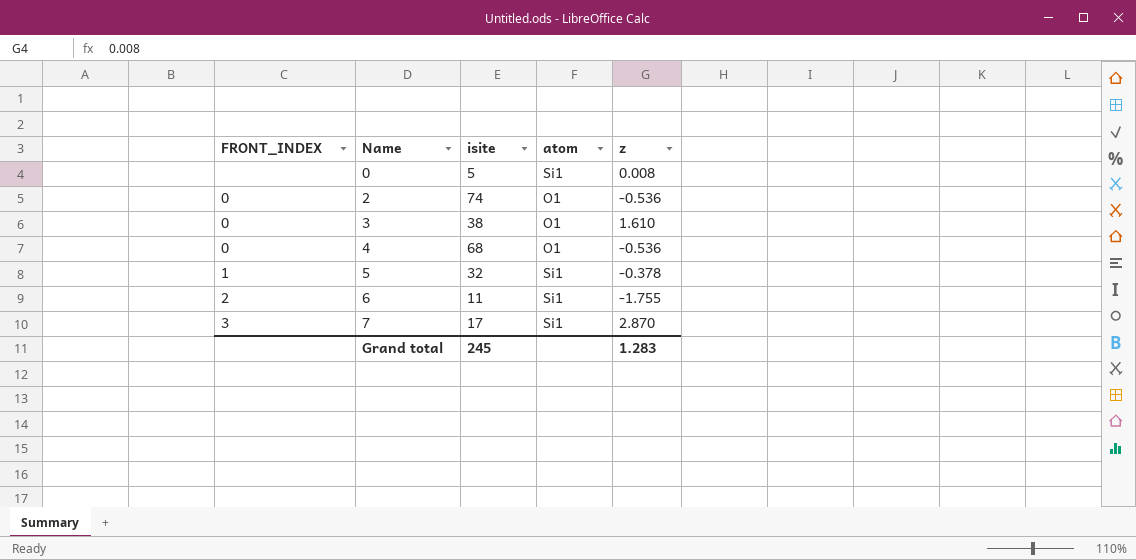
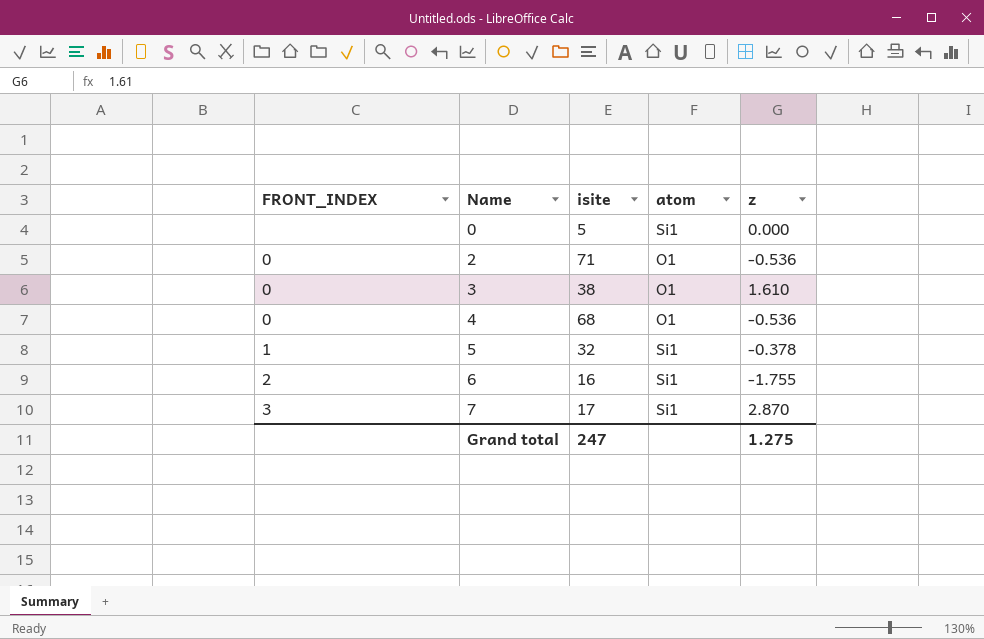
0 | z: 0.008 -> 0.000
2 | isite: 74 -> 71
6 | isite: 11 -> 16
Grand total | isite: 245 -> 247
Grand total | z: 1.283 -> 1.275

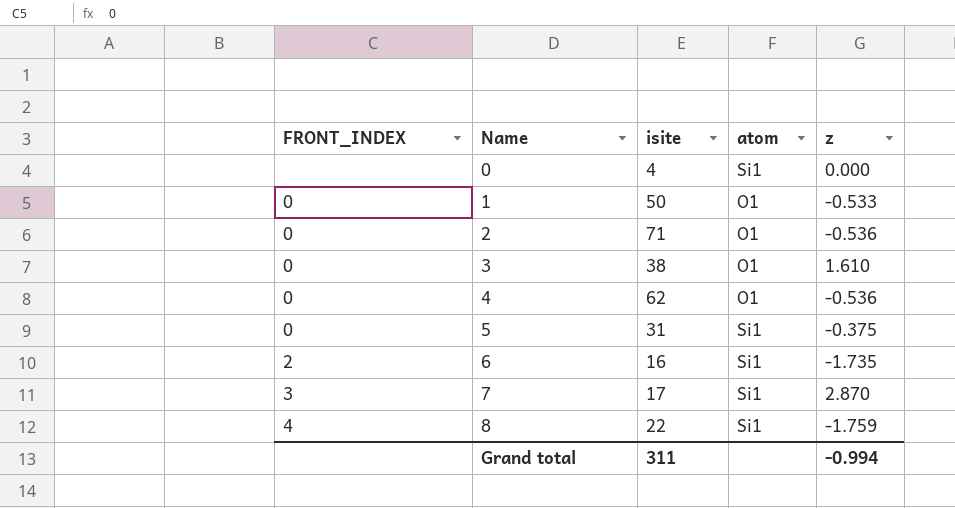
0 | isite: 5 -> 4
row 1: none -> 0 | 50 | O1 | -0.533
4 | isite: 68 -> 62
5 | FRONT_INDEX: 1 -> 0
5 | isite: 32 -> 31
5 | z: -0.378 -> -0.375
6 | z: -1.755 -> -1.735
row 8: none -> 4 | 22 | Si1 | -1.759
Grand total | isite: 247 -> 311
Grand total | z: 1.275 -> -0.994

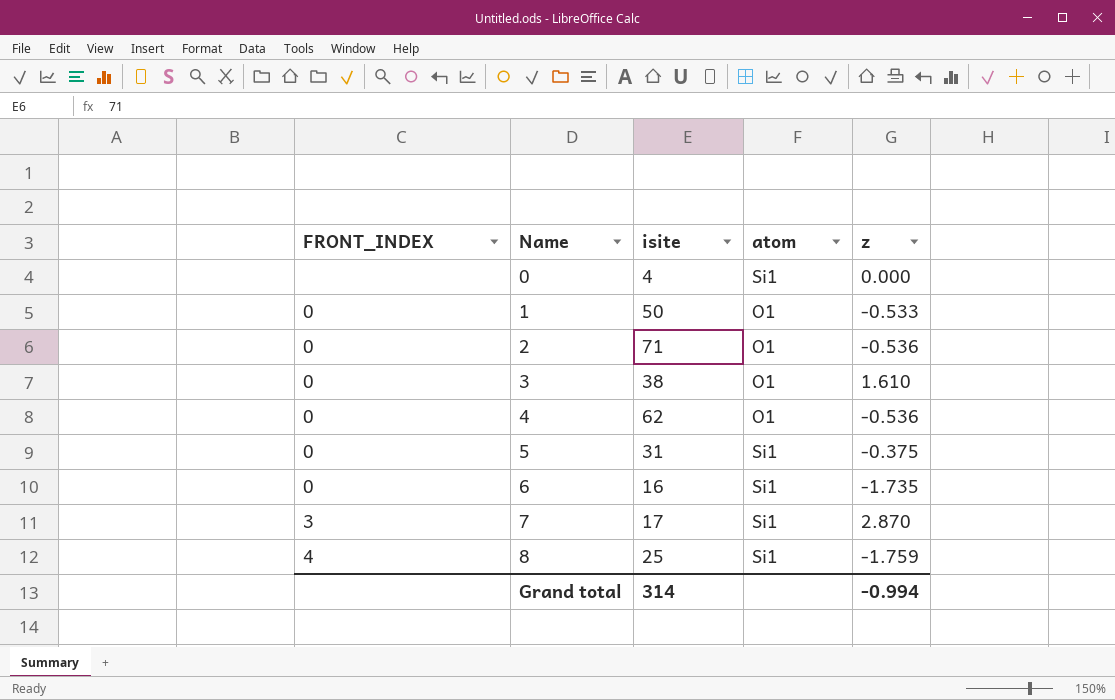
6 | FRONT_INDEX: 2 -> 0
8 | isite: 22 -> 25
Grand total | isite: 311 -> 314

